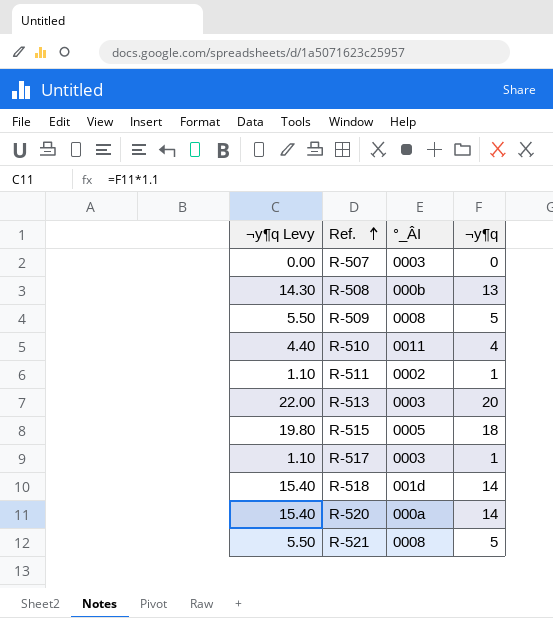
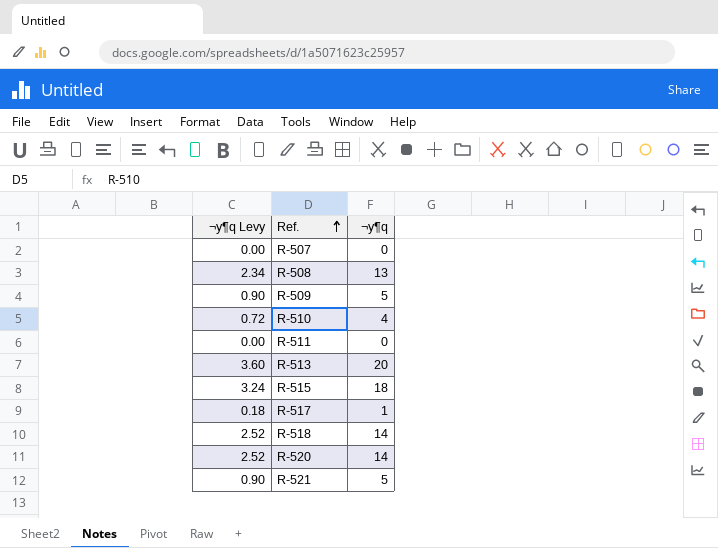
column °_ÂI | position: 3 -> none
column ¬y¶q Levy | formula: [¬y¶q] * 1.1 -> [¬y¶q] * 0.18
R-511 | ¬y¶q: 1 -> 0

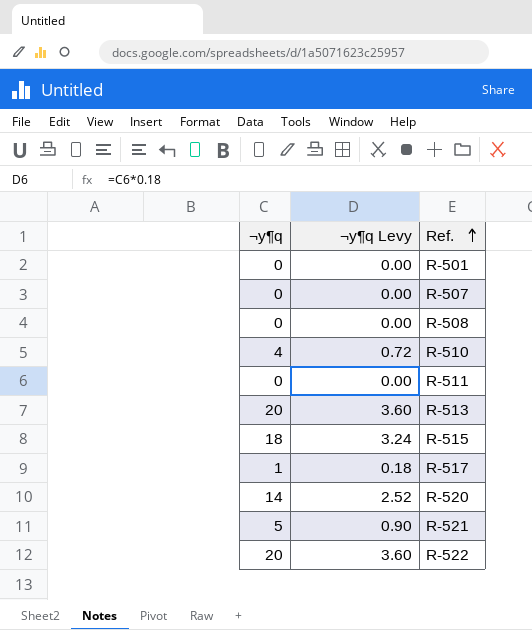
column ¬y¶q | position: 3 -> 1
row R-509: 0.90 | 5 -> none
row R-518: 2.52 | 14 -> none
row R-501: none -> 0 | 0.00
R-508 | ¬y¶q: 13 -> 0
R-508 | ¬y¶q Levy: 2.34 -> 0.00
row R-522: none -> 20 | 3.60

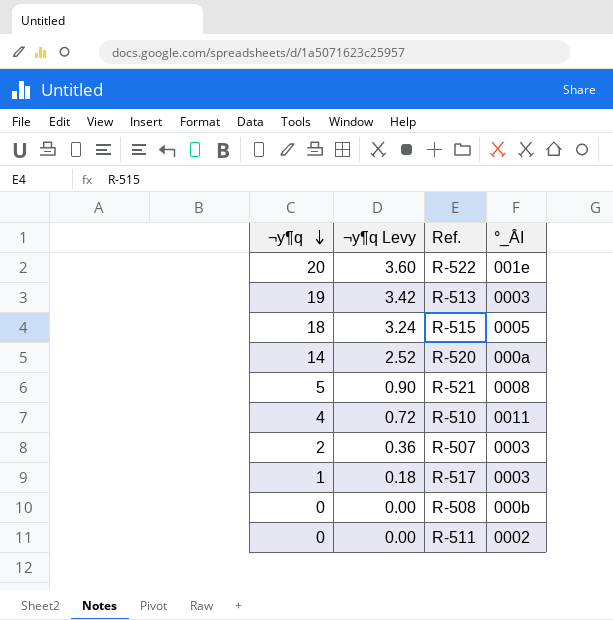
row order: Ref. ascending -> ¬y¶q descending
column °_ÂI | position: none -> 4
row R-501: 0 | 0.00 -> none
R-513 | ¬y¶q: 20 -> 19
R-513 | ¬y¶q Levy: 3.60 -> 3.42
R-507 | ¬y¶q: 0 -> 2
R-507 | ¬y¶q Levy: 0.00 -> 0.36

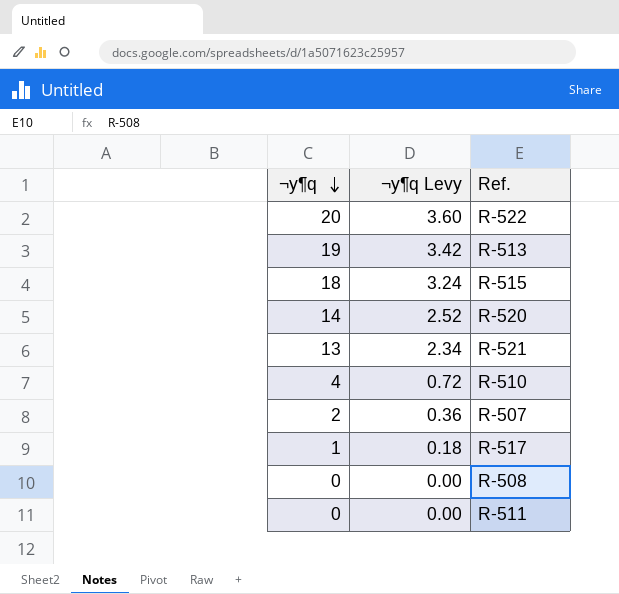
column °_ÂI | position: 4 -> none
R-521 | ¬y¶q: 5 -> 13
R-521 | ¬y¶q Levy: 0.90 -> 2.34

